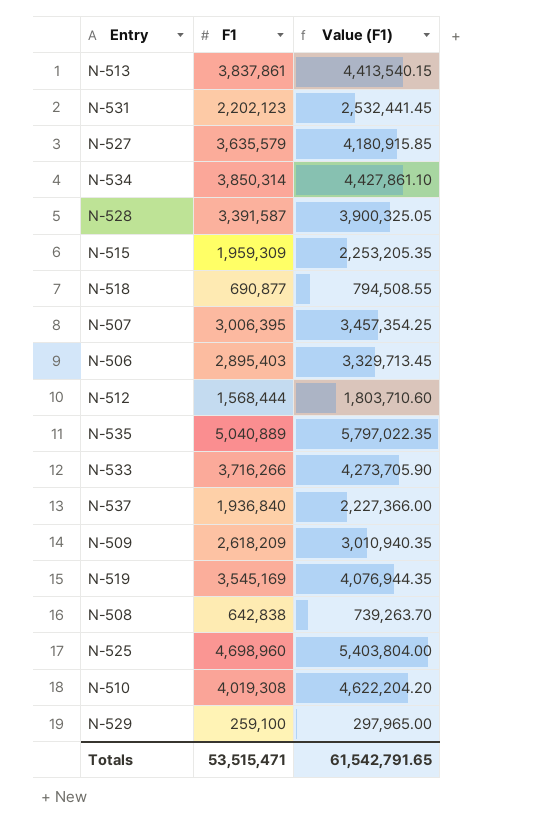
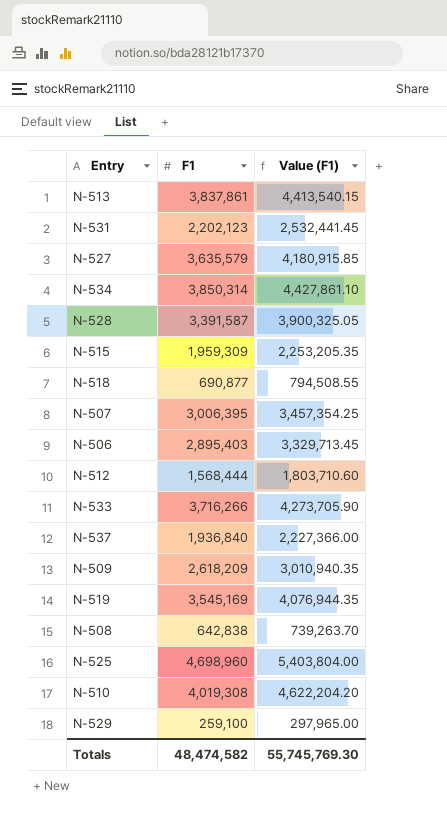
row N-535: 5,040,889 | 5,797,022.35 -> none
Totals | F1: 53,515,471 -> 48,474,582
Totals | Value (F1): 61,542,791.65 -> 55,745,769.30

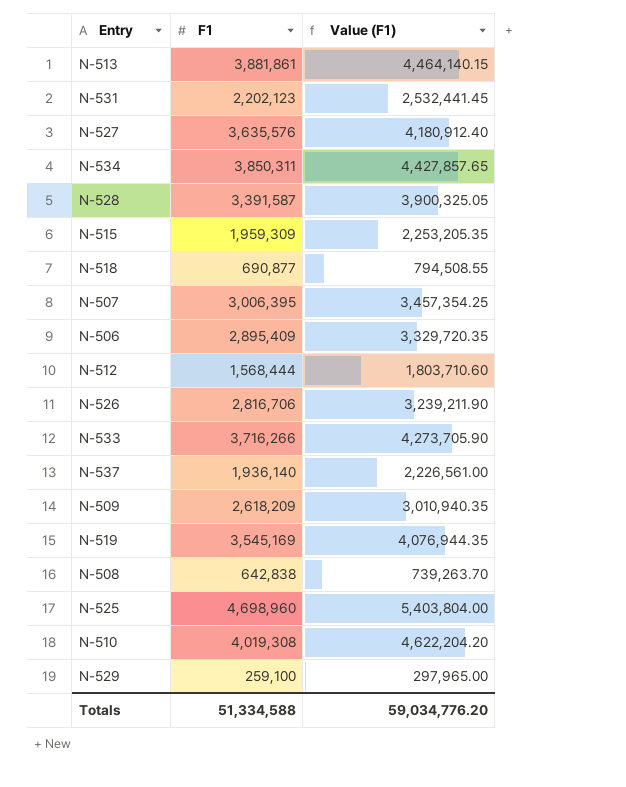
N-513 | F1: 3,837,861 -> 3,881,861
N-513 | Value (F1): 4,413,540.15 -> 4,464,140.15
N-527 | F1: 3,635,579 -> 3,635,576
N-527 | Value (F1): 4,180,915.85 -> 4,180,912.40
N-534 | F1: 3,850,314 -> 3,850,311
N-534 | Value (F1): 4,427,861.10 -> 4,427,857.65
N-506 | F1: 2,895,403 -> 2,895,409
N-506 | Value (F1): 3,329,713.45 -> 3,329,720.35
row N-526: none -> 2,816,706 | 3,239,211.90
N-537 | F1: 1,936,840 -> 1,936,140
N-537 | Value (F1): 2,227,366.00 -> 2,226,561.00
Totals | F1: 48,474,582 -> 51,334,588
Totals | Value (F1): 55,745,769.30 -> 59,034,776.20

